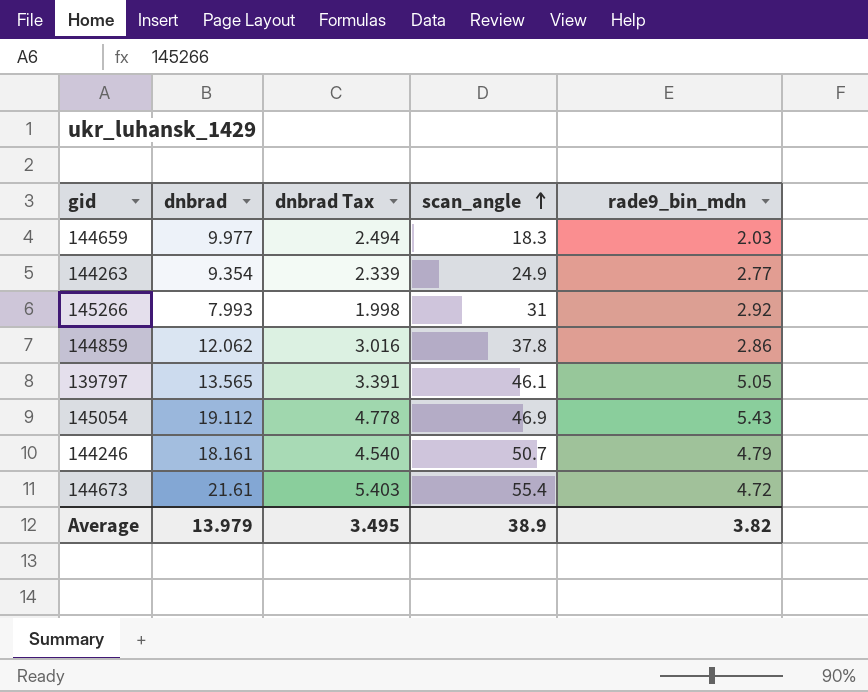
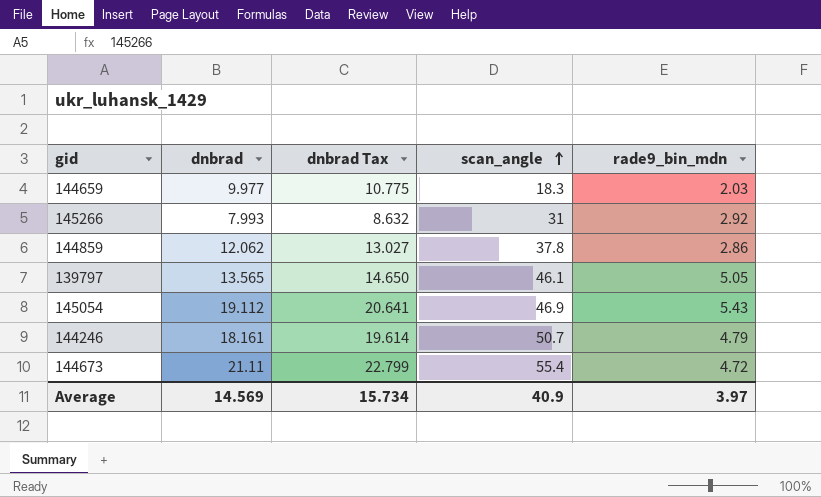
column dnbrad Tax | formula: [dnbrad] * 0.25 -> [dnbrad] * 1.08
row 144263: 9.354 | 2.339 | 24.9 | 2.77 -> none
144673 | dnbrad: 21.61 -> 21.11
Average | dnbrad: 13.979 -> 14.569
Average | dnbrad Tax: 3.495 -> 15.734
Average | scan_angle: 38.9 -> 40.9
Average | rade9_bin_mdn: 3.82 -> 3.97

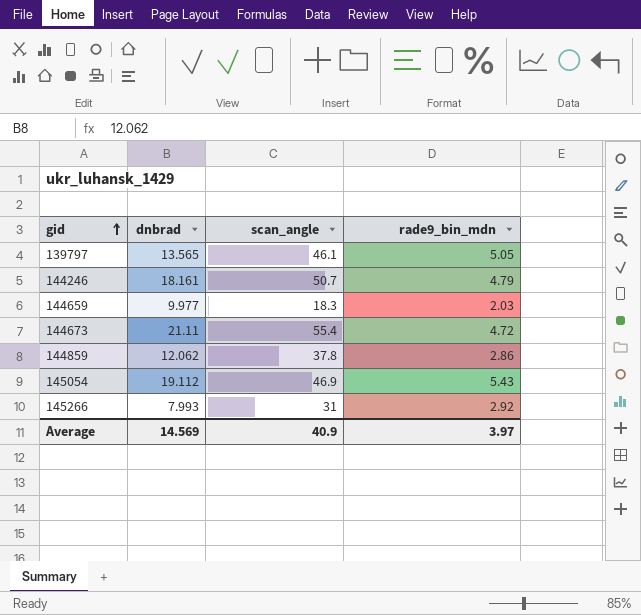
row order: scan_angle ascending -> gid ascending
column dnbrad Tax | formula: [dnbrad] * 1.08 -> none

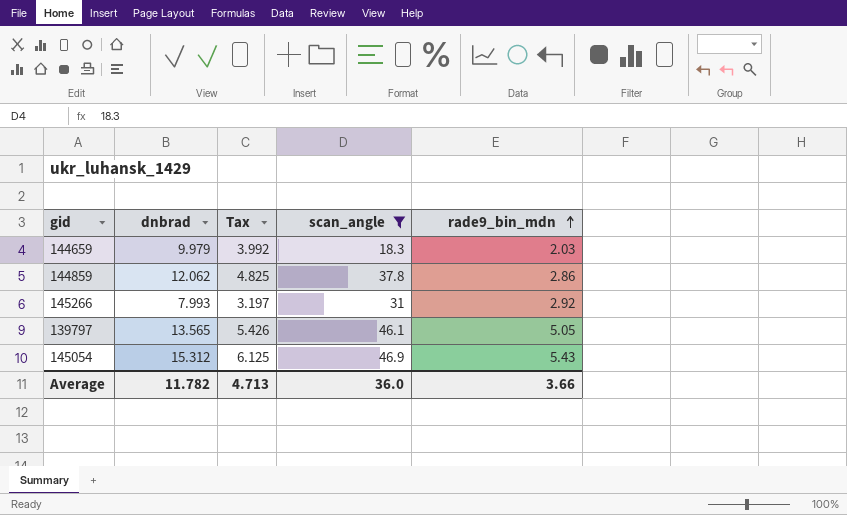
filter: none -> scan_angle <= 46.9
row order: gid ascending -> rade9_bin_mdn ascending
column Tax | formula: none -> [dnbrad] * 0.4
144659 | dnbrad: 9.977 -> 9.979
145054 | dnbrad: 19.112 -> 15.312
Average | dnbrad: 14.569 -> 11.782
Average | scan_angle: 40.9 -> 36.0
Average | rade9_bin_mdn: 3.97 -> 3.66

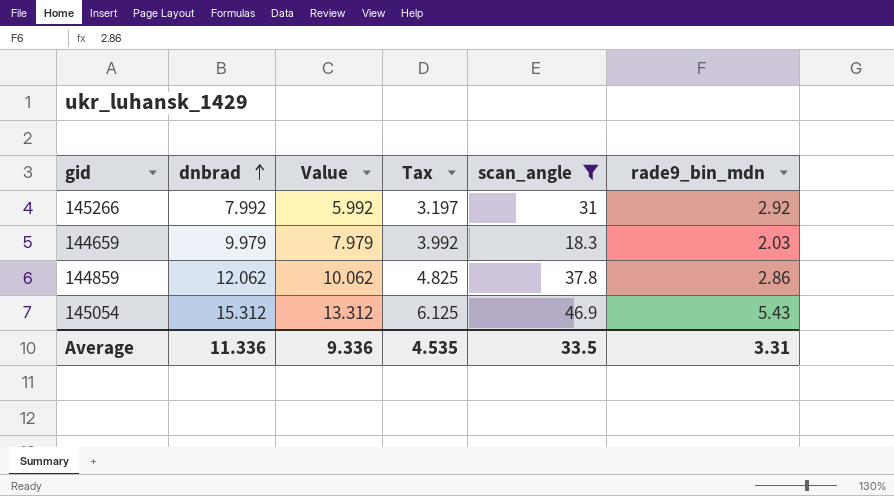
row order: rade9_bin_mdn ascending -> dnbrad ascending
column Value | formula: none -> [dnbrad] - 2
row 139797: 13.565 | 5.426 | 46.1 | 5.05 -> none
145266 | dnbrad: 7.993 -> 7.992
Average | dnbrad: 11.782 -> 11.336
Average | Tax: 4.713 -> 4.535
Average | scan_angle: 36.0 -> 33.5
Average | rade9_bin_mdn: 3.66 -> 3.31

